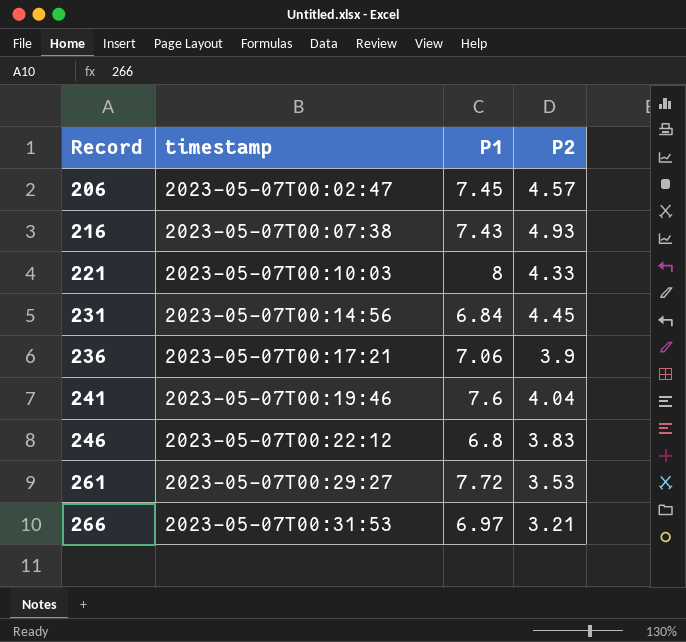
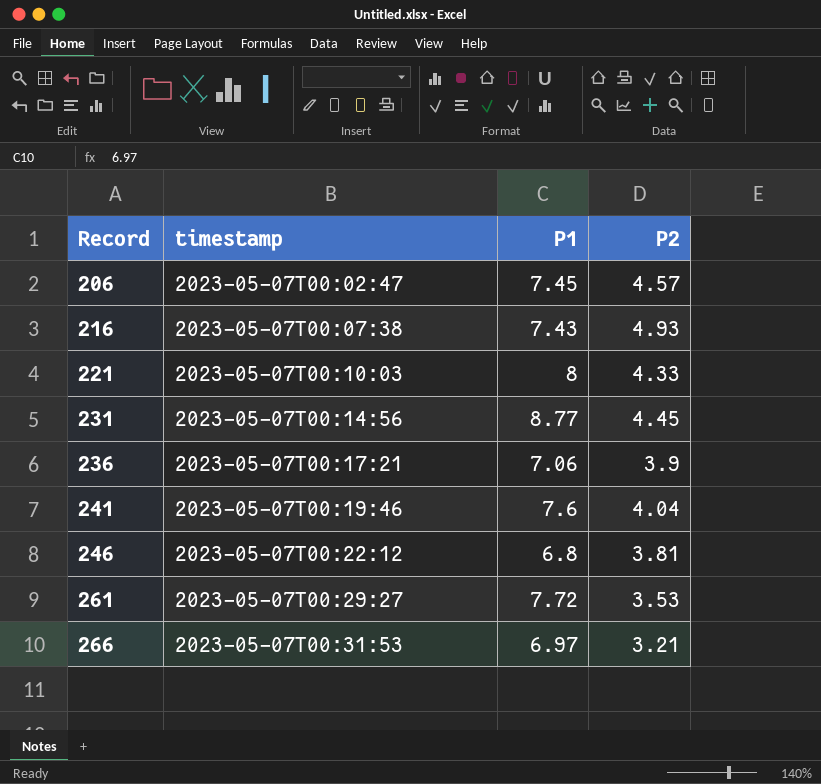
231 | P1: 6.84 -> 8.77
246 | P2: 3.83 -> 3.81

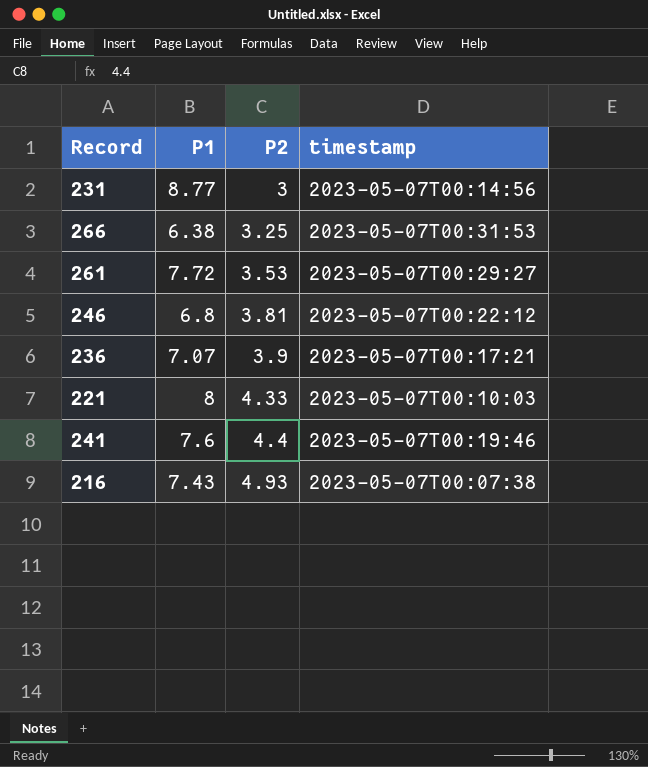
row order: Record ascending -> P2 ascending
column timestamp | position: 2 -> 4
row 206: 2023-05-07T00:02:47 | 7.45 | 4.57 -> none
231 | P2: 4.45 -> 3
266 | P1: 6.97 -> 6.38
266 | P2: 3.21 -> 3.25
236 | P1: 7.06 -> 7.07
241 | P2: 4.04 -> 4.4

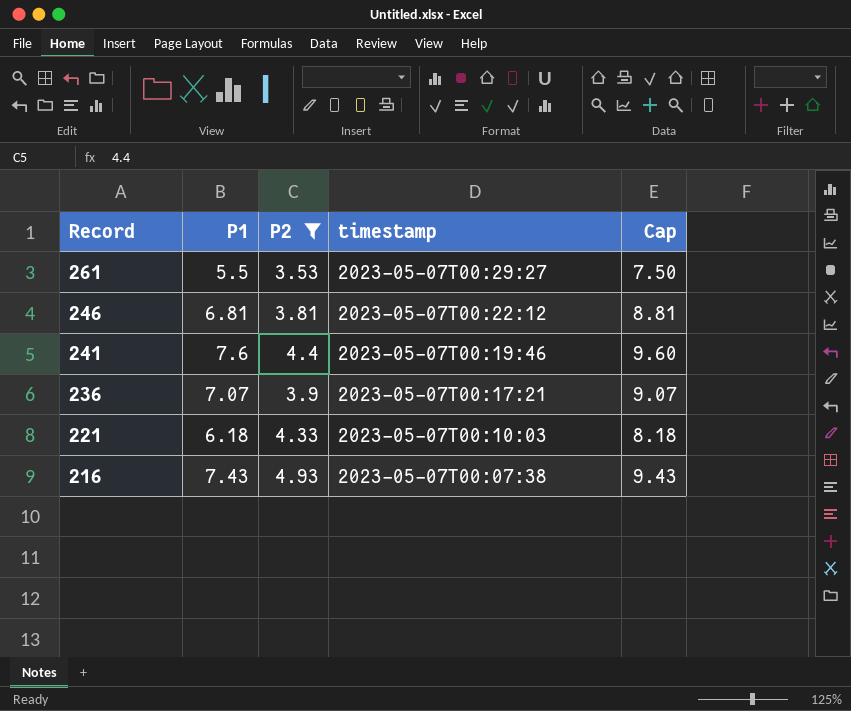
filter: none -> P2 >= 3.53
row order: P2 ascending -> Record descending
column Cap | formula: none -> [P1] + 2
261 | P1: 7.72 -> 5.5
246 | P1: 6.8 -> 6.81
221 | P1: 8 -> 6.18

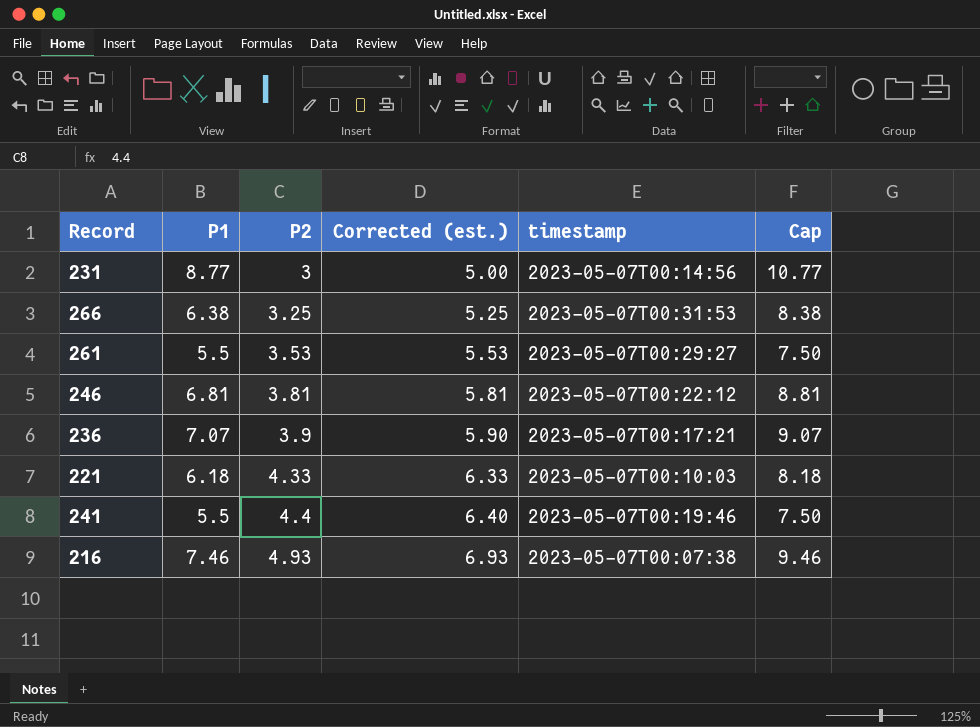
filter: P2 >= 3.53 -> none
row order: Record descending -> P2 ascending
column Corrected (est.) | formula: none -> [P2] + 2
241 | P1: 7.6 -> 5.5
241 | Cap: 9.60 -> 7.50
216 | P1: 7.43 -> 7.46
216 | Cap: 9.43 -> 9.46

